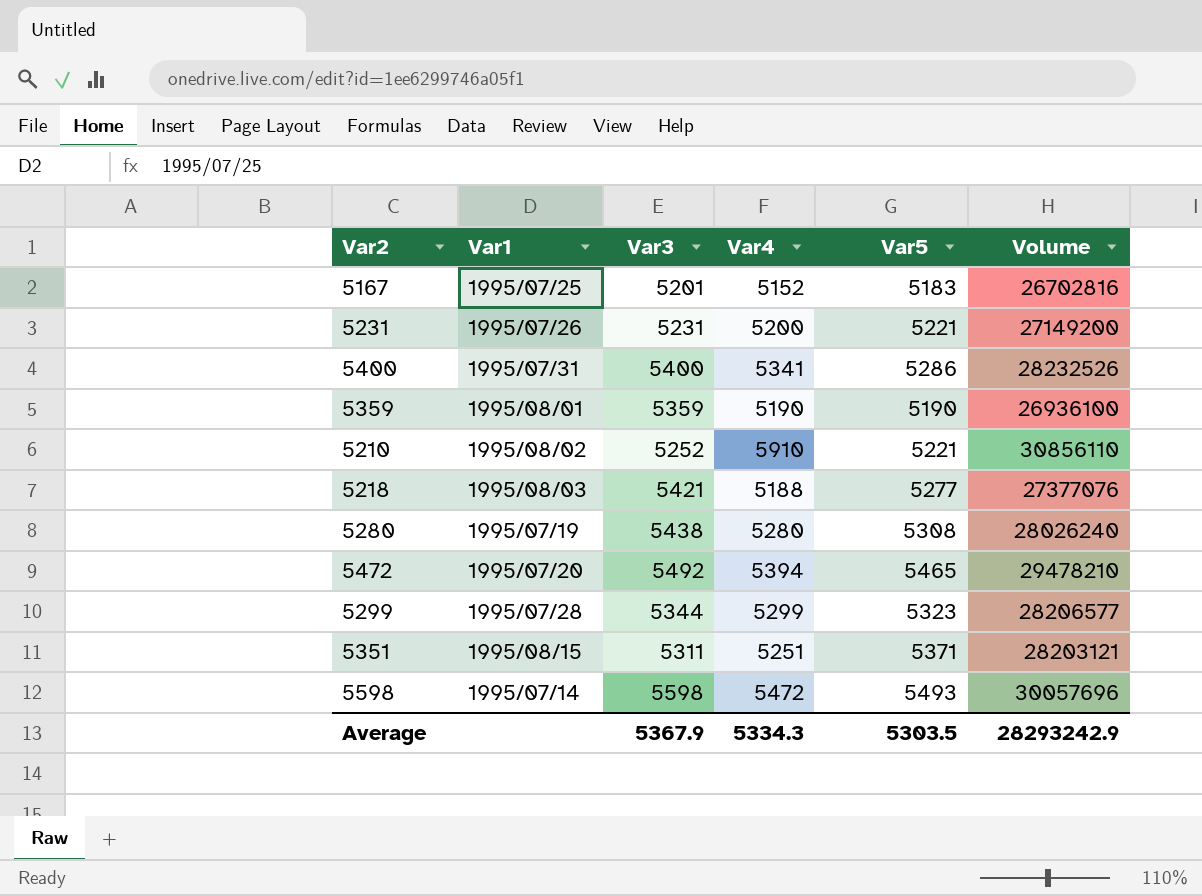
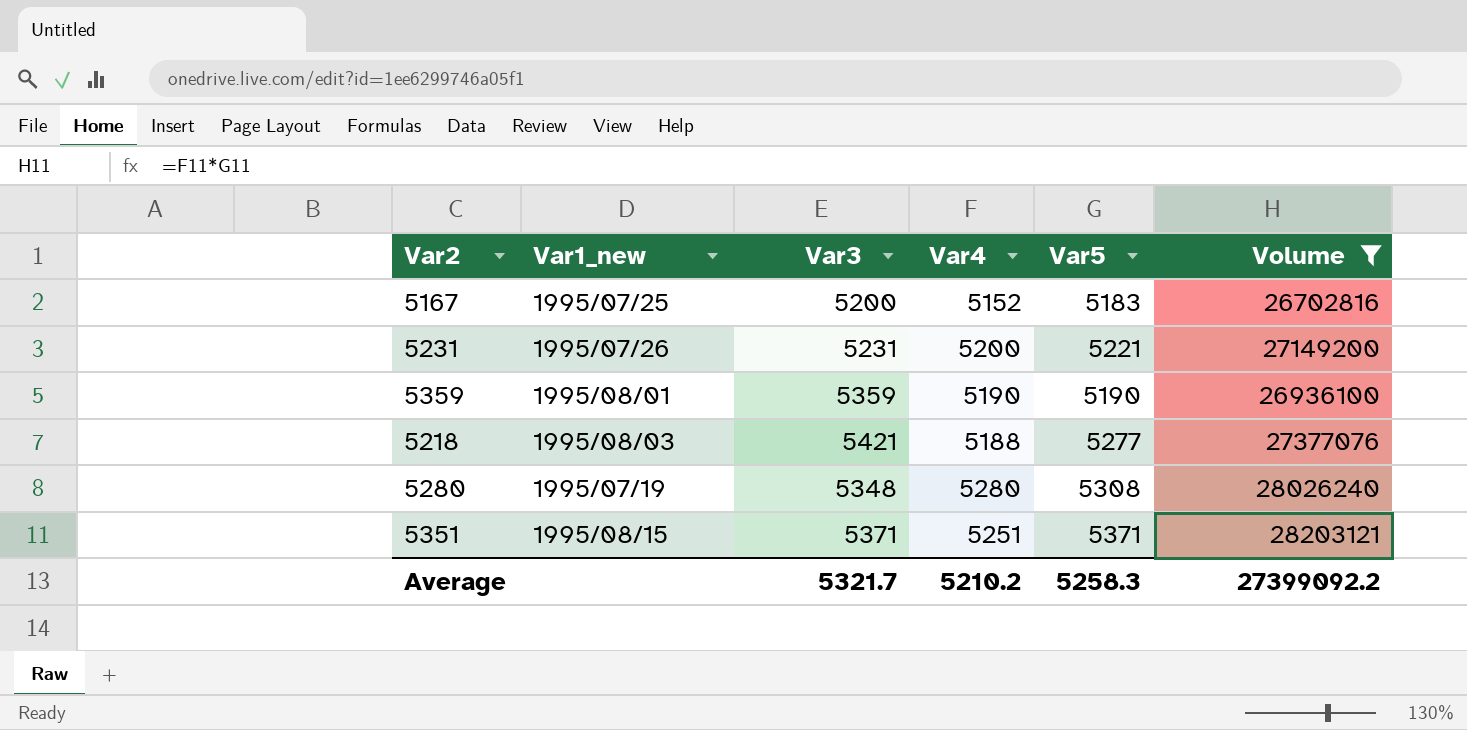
filter: none -> Volume <= 28203121
column name: Var1 -> Var1_new
5167 | Var3: 5201 -> 5200
5280 | Var3: 5438 -> 5348
5351 | Var3: 5311 -> 5371
Average | Var3: 5367.9 -> 5321.7
Average | Var4: 5334.3 -> 5210.2
Average | Var5: 5303.5 -> 5258.3
Average | Volume: 28293242.9 -> 27399092.2

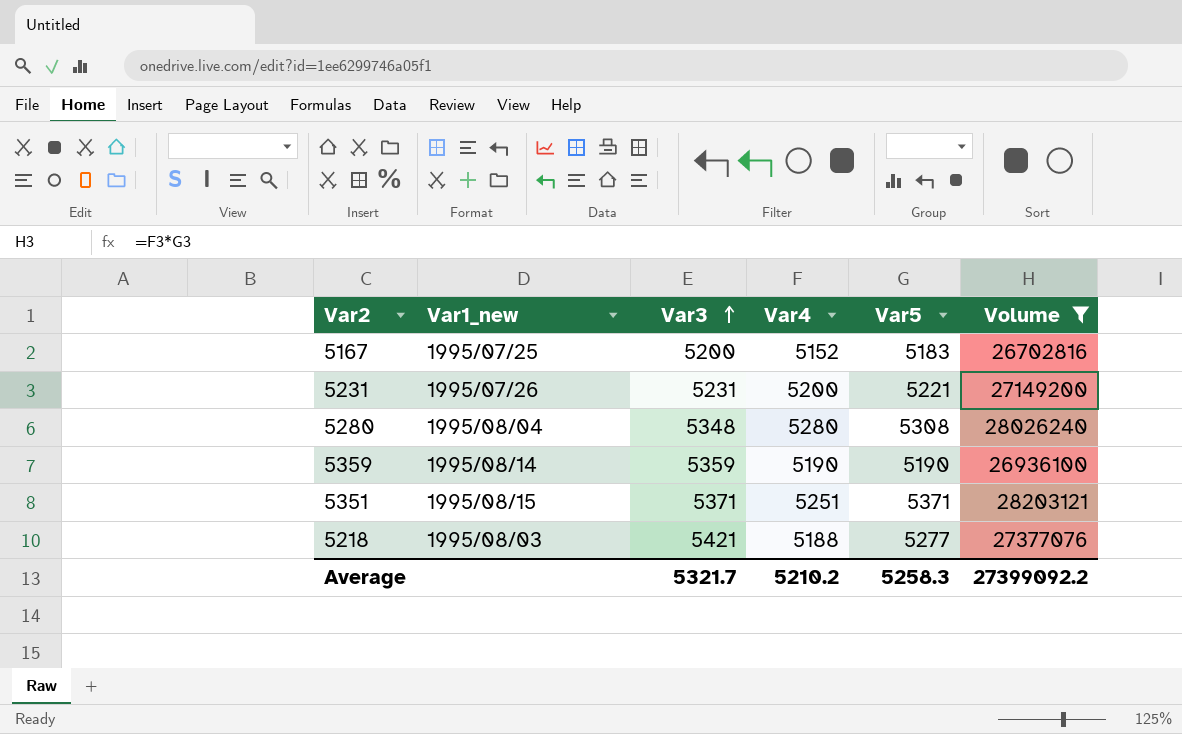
row order: none -> Var3 ascending
5280 | Var1_new: 1995/07/19 -> 1995/08/04
5359 | Var1_new: 1995/08/01 -> 1995/08/14

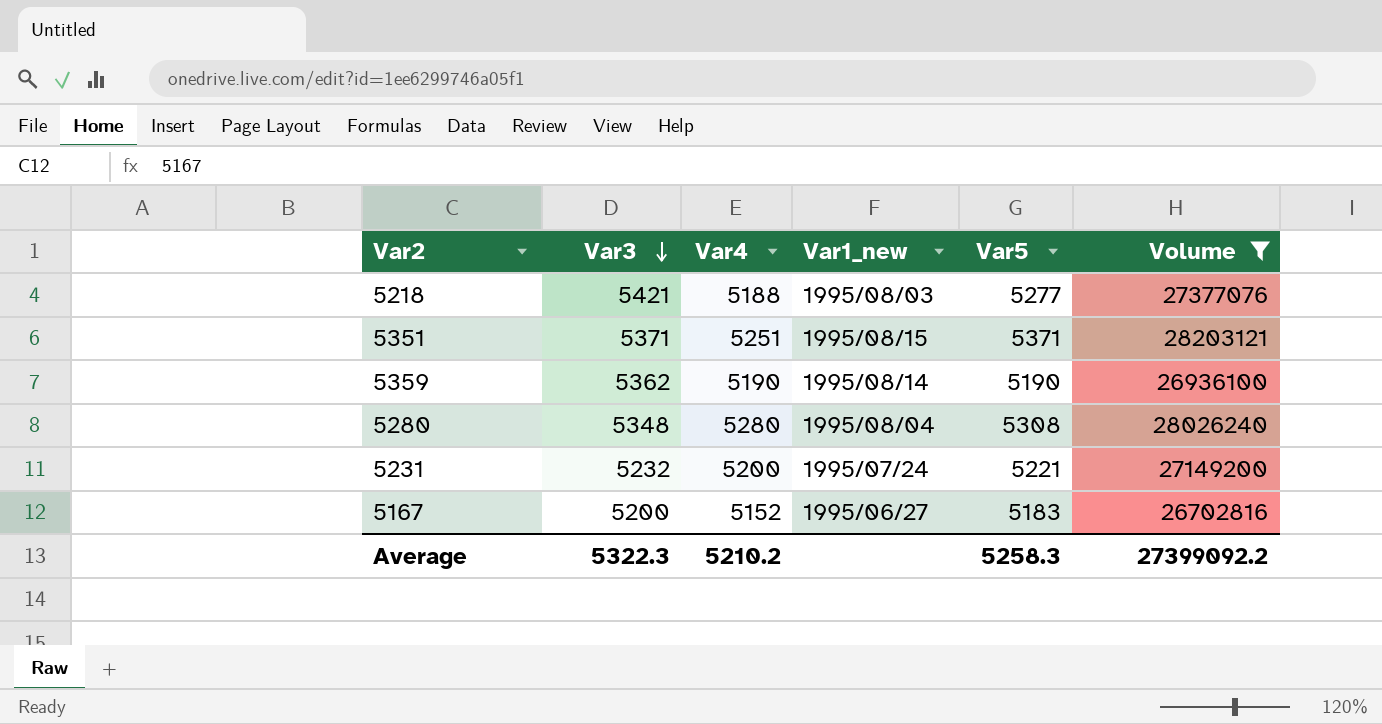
row order: Var3 ascending -> Var3 descending
column Var1_new | position: 2 -> 4
5359 | Var3: 5359 -> 5362
5231 | Var3: 5231 -> 5232
5231 | Var1_new: 1995/07/26 -> 1995/07/24
5167 | Var1_new: 1995/07/25 -> 1995/06/27
Average | Var3: 5321.7 -> 5322.3

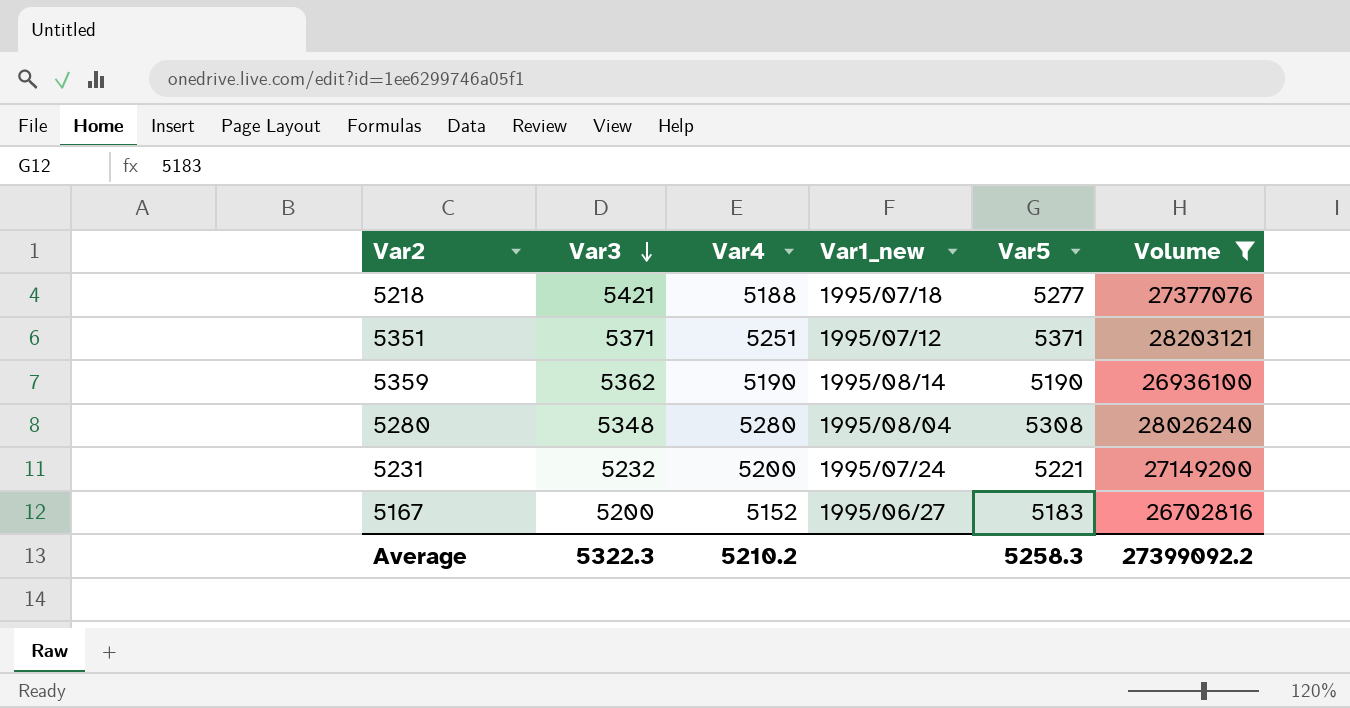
5218 | Var1_new: 1995/08/03 -> 1995/07/18
5351 | Var1_new: 1995/08/15 -> 1995/07/12

